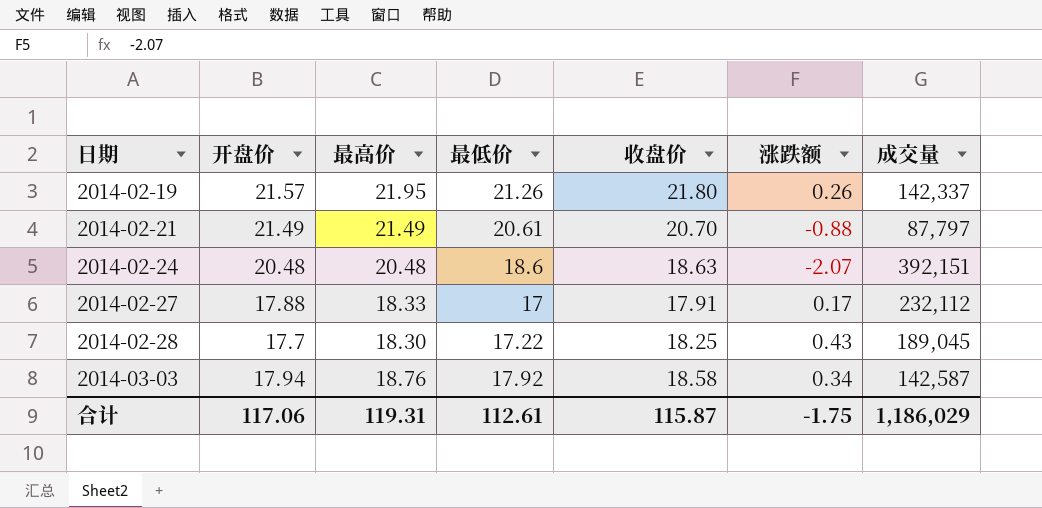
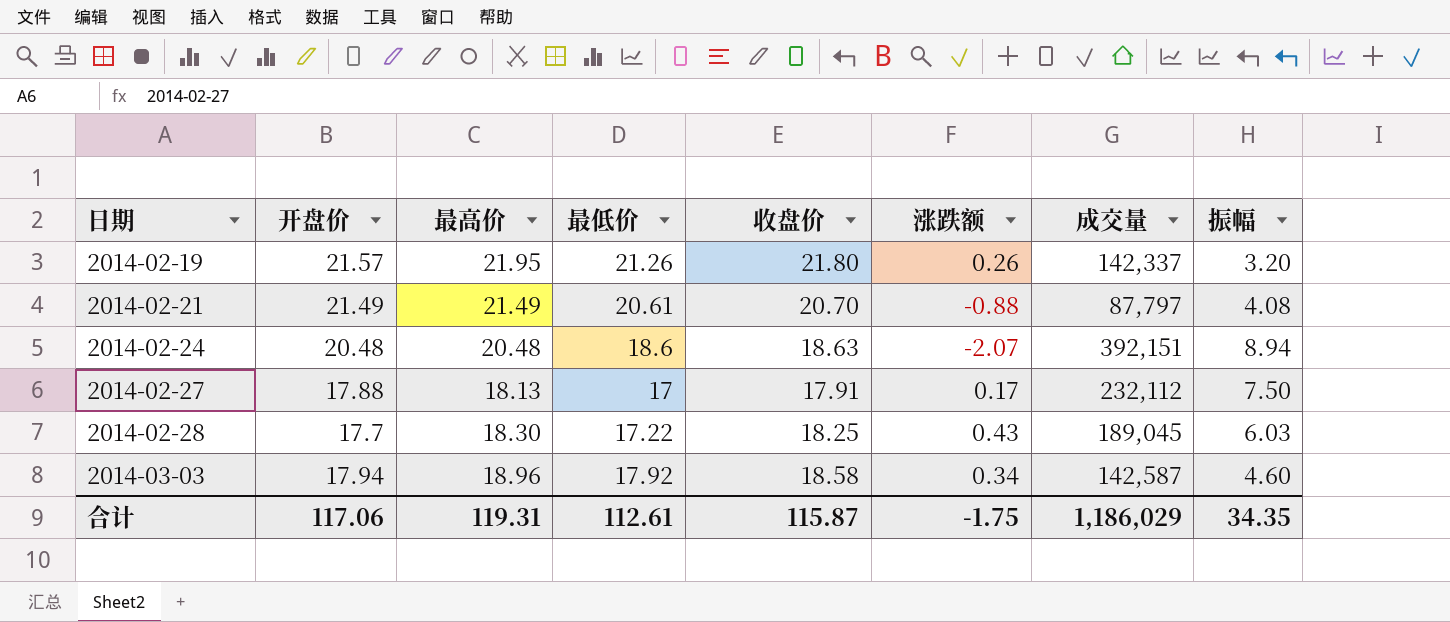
column 振幅 | position: none -> 8
2014-02-27 | 最高价: 18.33 -> 18.13
2014-03-03 | 最高价: 18.76 -> 18.96

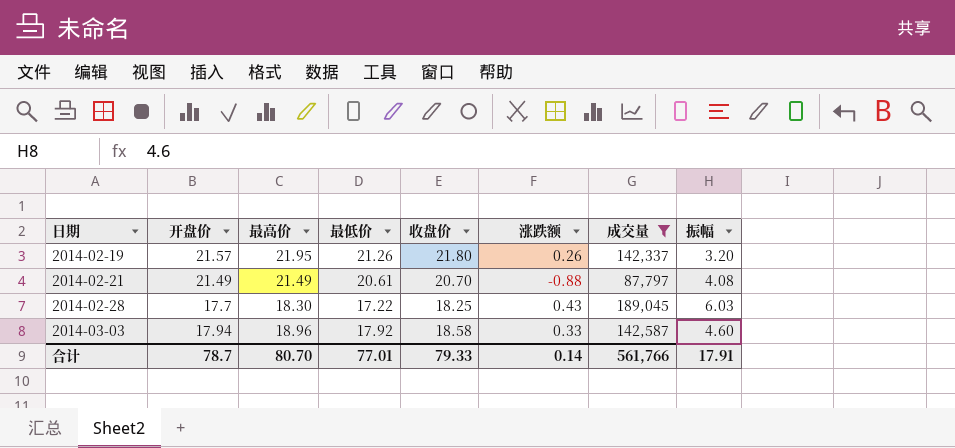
filter: none -> 成交量 <= 189,045
2014-03-03 | 涨跌额: 0.34 -> 0.33
合计 | 开盘价: 117.06 -> 78.7
合计 | 最高价: 119.31 -> 80.70
合计 | 最低价: 112.61 -> 77.01
合计 | 收盘价: 115.87 -> 79.33
合计 | 涨跌额: -1.75 -> 0.14
合计 | 成交量: 1,186,029 -> 561,766
合计 | 振幅: 34.35 -> 17.91

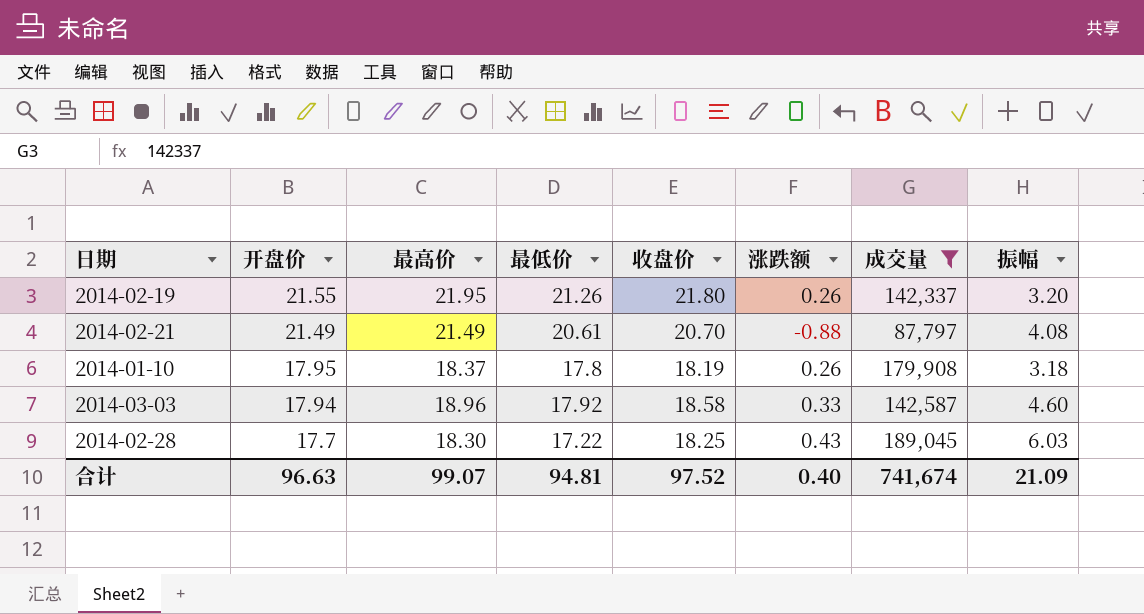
row order: 日期 ascending -> 开盘价 descending
2014-02-19 | 开盘价: 21.57 -> 21.55
row 2014-01-10: none -> 17.95 | 18.37 | 17.8 | 18.19 | 0.26 | 179,908 | 3.18
合计 | 开盘价: 78.7 -> 96.63
合计 | 最高价: 80.70 -> 99.07
合计 | 最低价: 77.01 -> 94.81
合计 | 收盘价: 79.33 -> 97.52
合计 | 涨跌额: 0.14 -> 0.40
合计 | 成交量: 561,766 -> 741,674
合计 | 振幅: 17.91 -> 21.09

